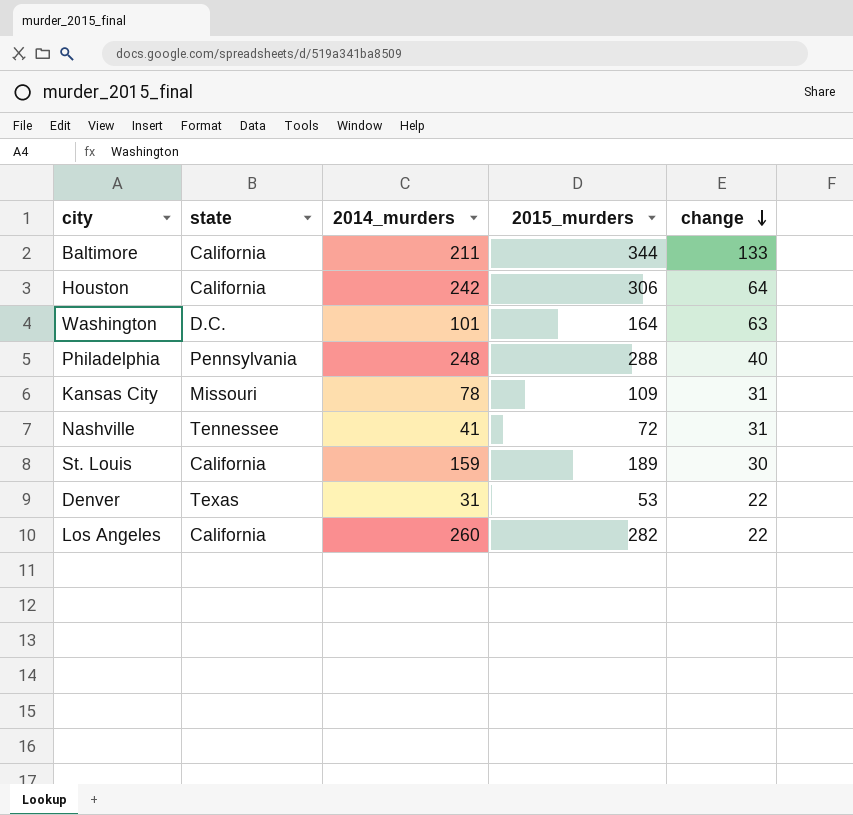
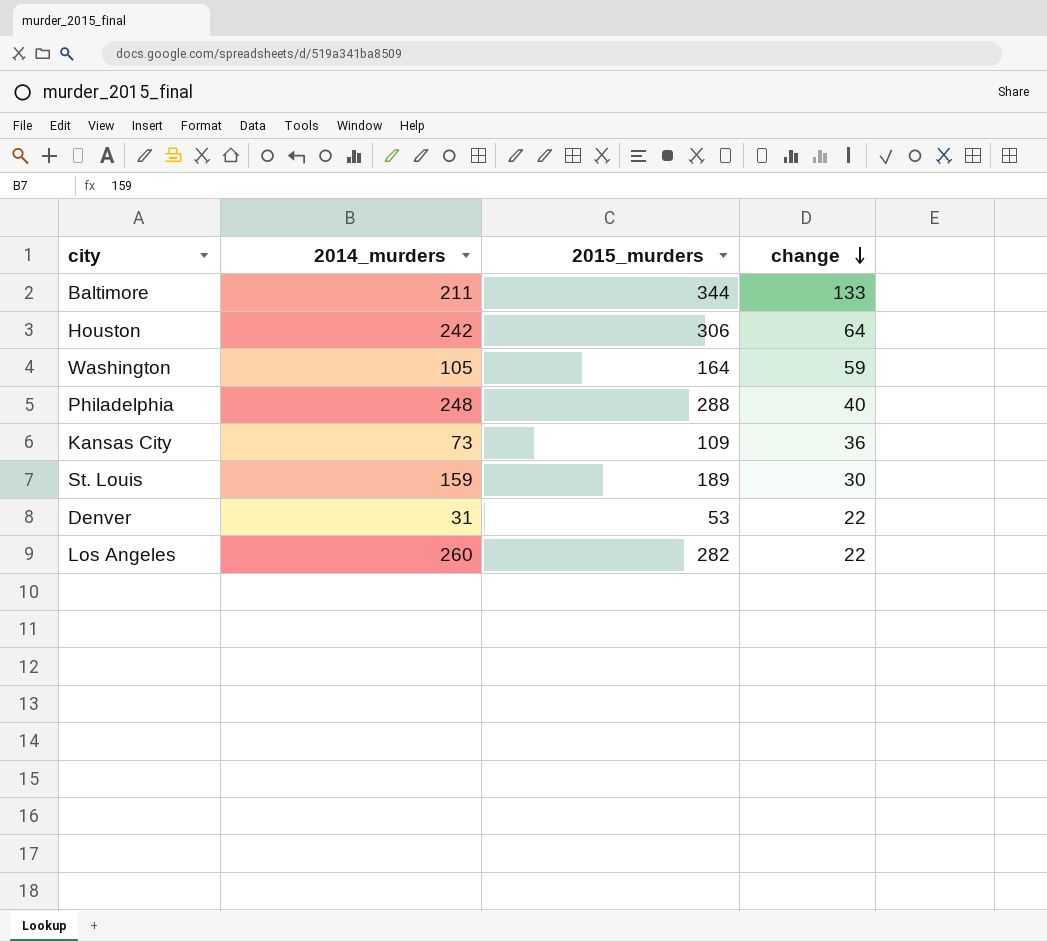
column state | position: 2 -> none
row Nashville: Tennessee | 41 | 72 | 31 -> none
Washington | 2014_murders: 101 -> 105
Washington | change: 63 -> 59
Kansas City | 2014_murders: 78 -> 73
Kansas City | change: 31 -> 36

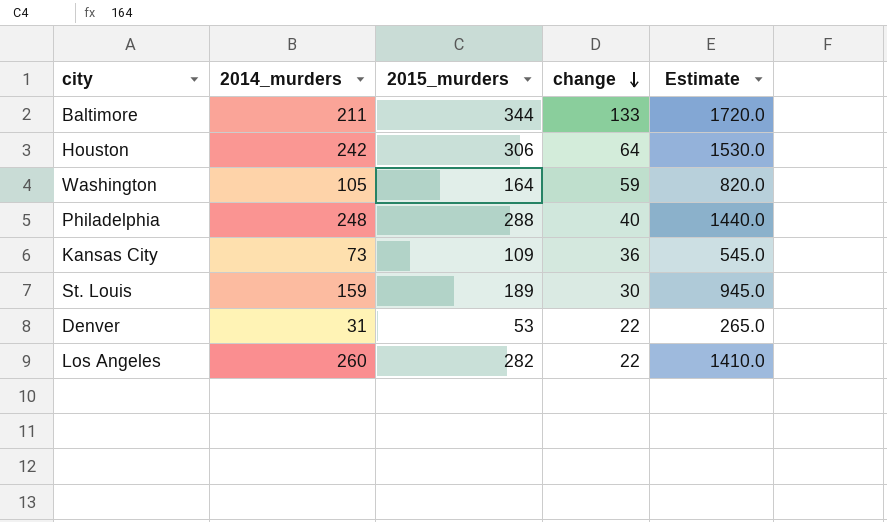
column Estimate | formula: none -> [2015_murders] * 5

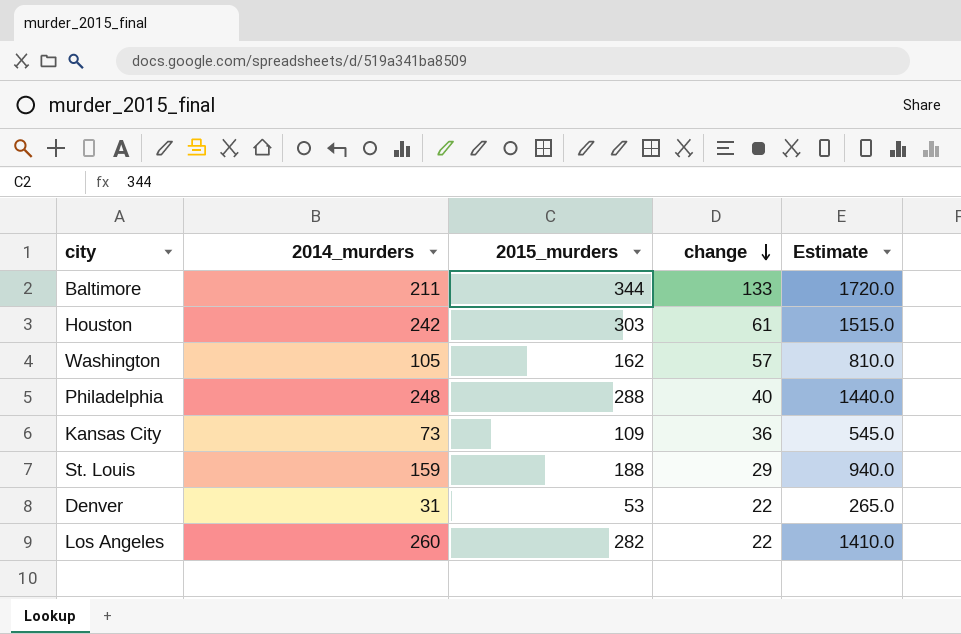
Houston | 2015_murders: 306 -> 303
Houston | change: 64 -> 61
Houston | Estimate: 1530.0 -> 1515.0
Washington | 2015_murders: 164 -> 162
Washington | change: 59 -> 57
Washington | Estimate: 820.0 -> 810.0
St. Louis | 2015_murders: 189 -> 188
St. Louis | change: 30 -> 29
St. Louis | Estimate: 945.0 -> 940.0

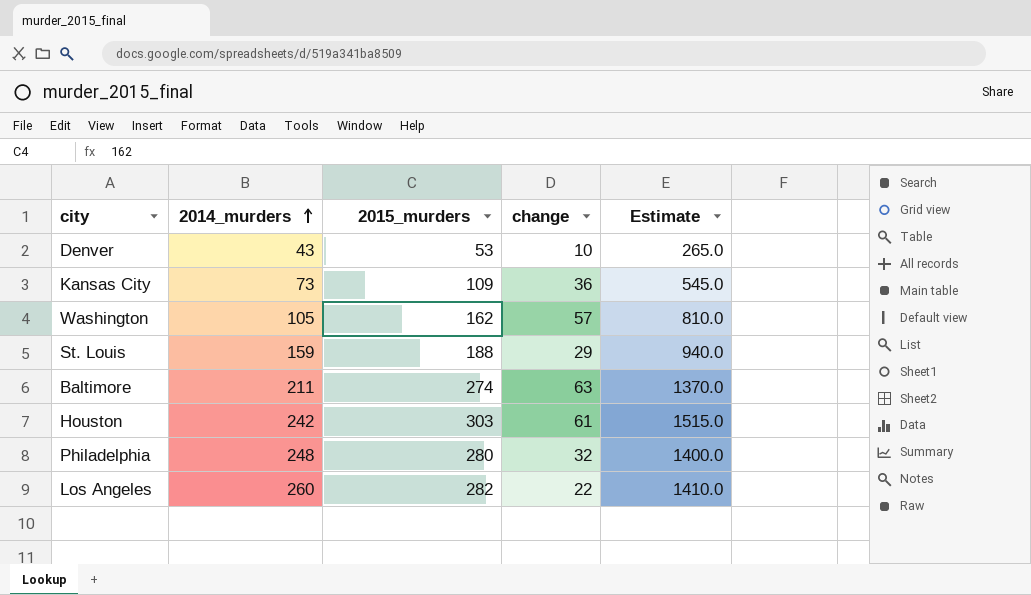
row order: change descending -> 2014_murders ascending
Denver | 2014_murders: 31 -> 43
Denver | change: 22 -> 10
Baltimore | 2015_murders: 344 -> 274
Baltimore | change: 133 -> 63
Baltimore | Estimate: 1720.0 -> 1370.0
Philadelphia | 2015_murders: 288 -> 280
Philadelphia | change: 40 -> 32
Philadelphia | Estimate: 1440.0 -> 1400.0

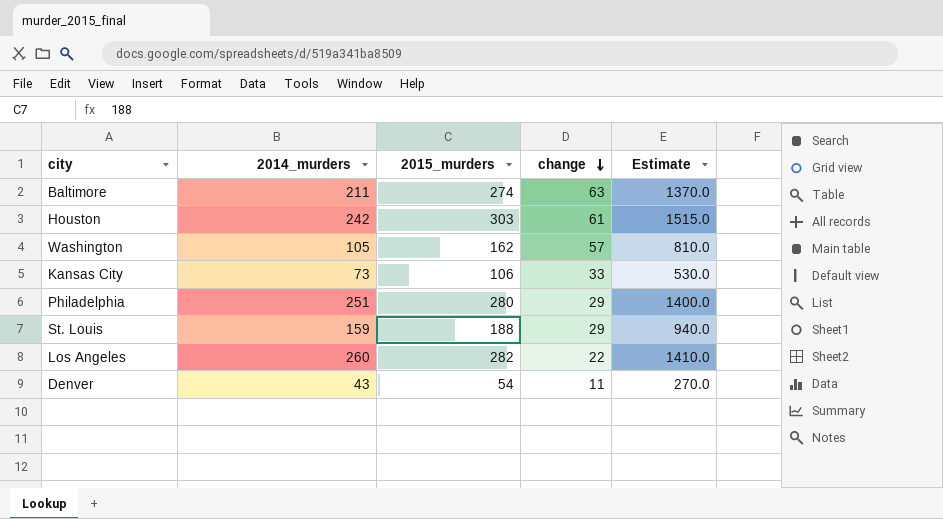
row order: 2014_murders ascending -> change descending
Kansas City | 2015_murders: 109 -> 106
Kansas City | change: 36 -> 33
Kansas City | Estimate: 545.0 -> 530.0
Philadelphia | 2014_murders: 248 -> 251
Philadelphia | change: 32 -> 29
Denver | 2015_murders: 53 -> 54
Denver | change: 10 -> 11
Denver | Estimate: 265.0 -> 270.0

